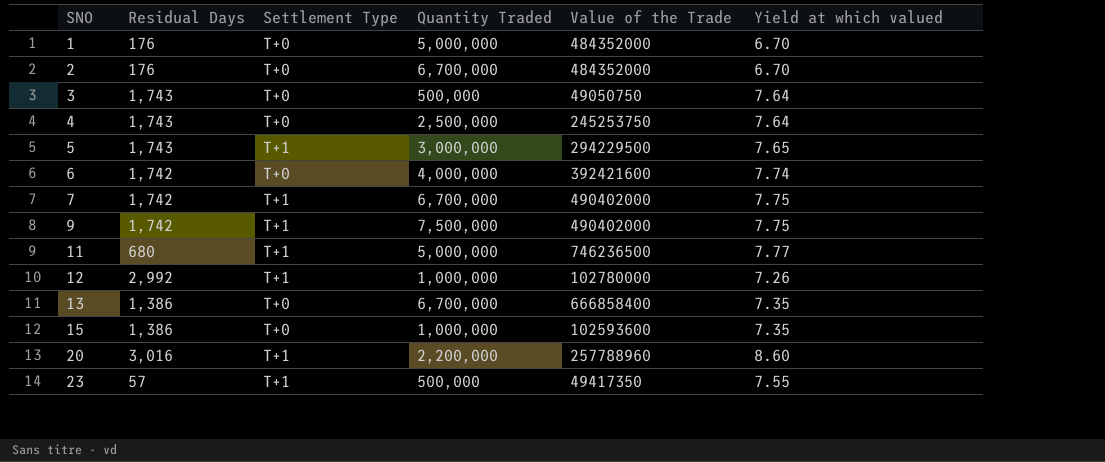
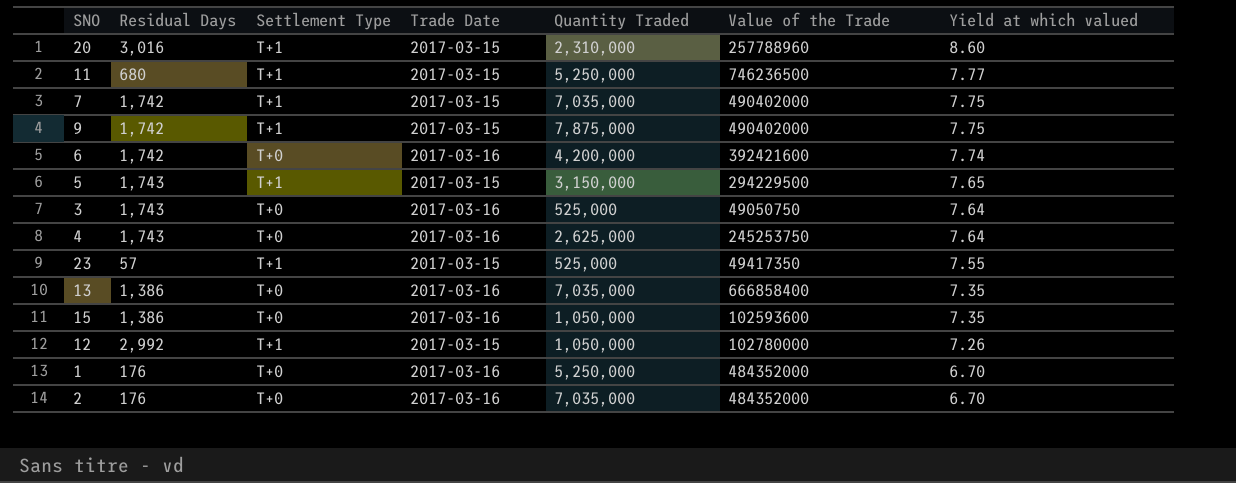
row order: SNO ascending -> Yield at which valued descending
column Trade Date | position: none -> 4
20 | Quantity Traded: 2,200,000 -> 2,310,000
11 | Quantity Traded: 5,000,000 -> 5,250,000
7 | Quantity Traded: 6,700,000 -> 7,035,000
9 | Quantity Traded: 7,500,000 -> 7,875,000
6 | Quantity Traded: 4,000,000 -> 4,200,000
5 | Quantity Traded: 3,000,000 -> 3,150,000
3 | Quantity Traded: 500,000 -> 525,000
4 | Quantity Traded: 2,500,000 -> 2,625,000
23 | Quantity Traded: 500,000 -> 525,000
13 | Quantity Traded: 6,700,000 -> 7,035,000
15 | Quantity Traded: 1,000,000 -> 1,050,000
12 | Quantity Traded: 1,000,000 -> 1,050,000
1 | Quantity Traded: 5,000,000 -> 5,250,000
2 | Quantity Traded: 6,700,000 -> 7,035,000

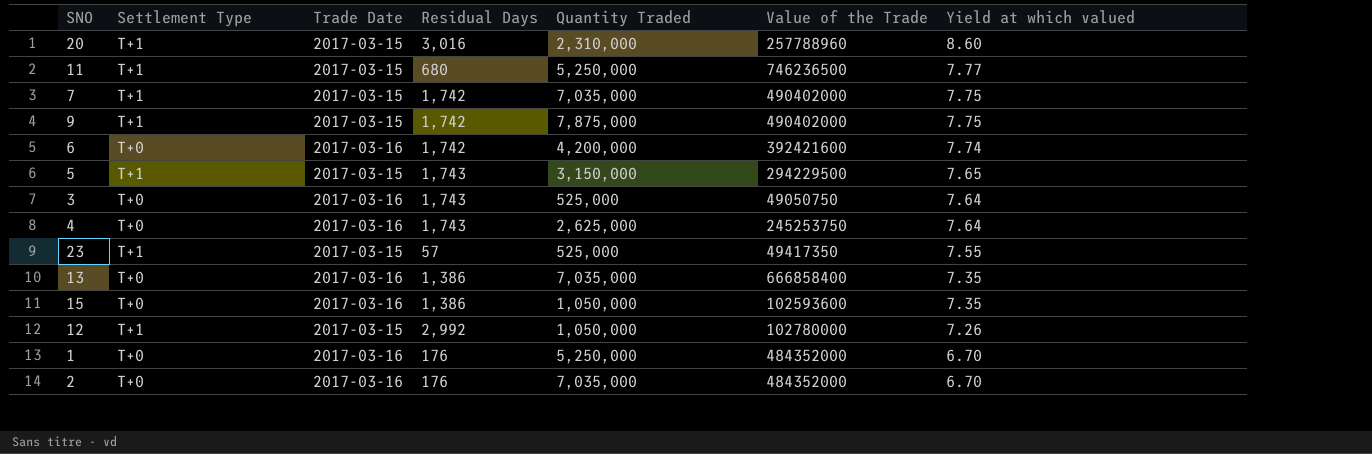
column Residual Days | position: 2 -> 4

